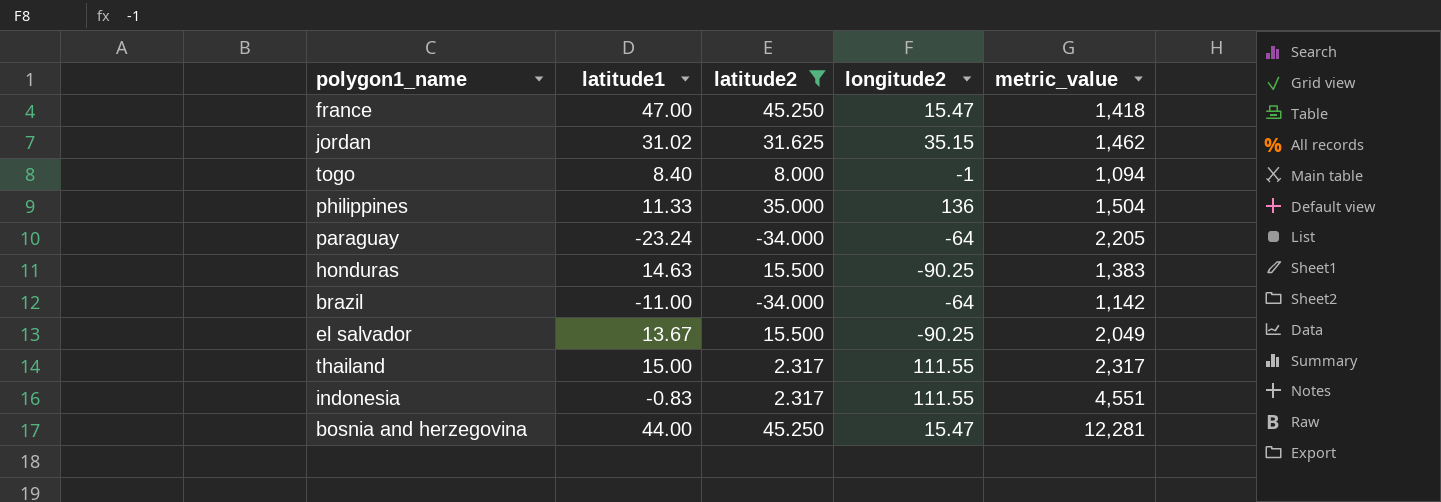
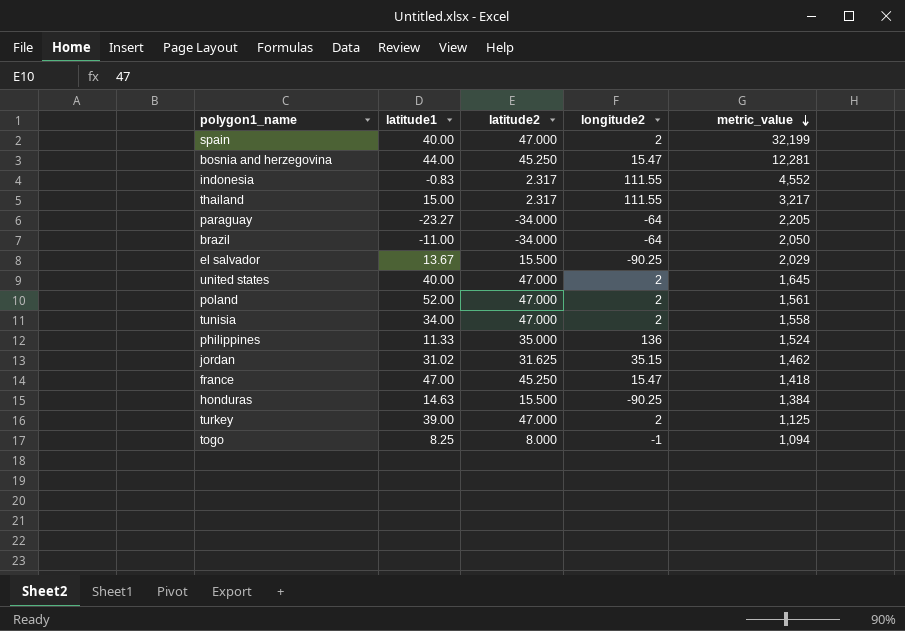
filter: latitude2 != 47.000 -> none
row order: none -> metric_value descending
indonesia | metric_value: 4,551 -> 4,552
thailand | metric_value: 2,317 -> 3,217
paraguay | latitude1: -23.24 -> -23.27
brazil | metric_value: 1,142 -> 2,050
el salvador | metric_value: 2,049 -> 2,029
philippines | metric_value: 1,504 -> 1,524
honduras | metric_value: 1,383 -> 1,384
togo | latitude1: 8.40 -> 8.25

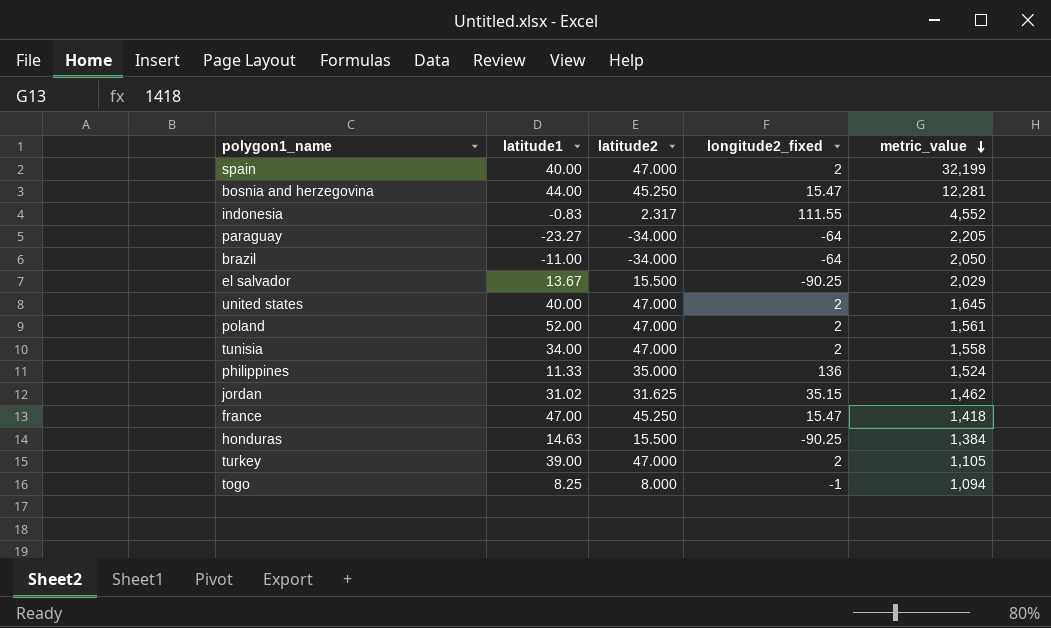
column name: longitude2 -> longitude2_fixed
row thailand: 15.00 | 2.317 | 111.55 | 3,217 -> none
turkey | metric_value: 1,125 -> 1,105

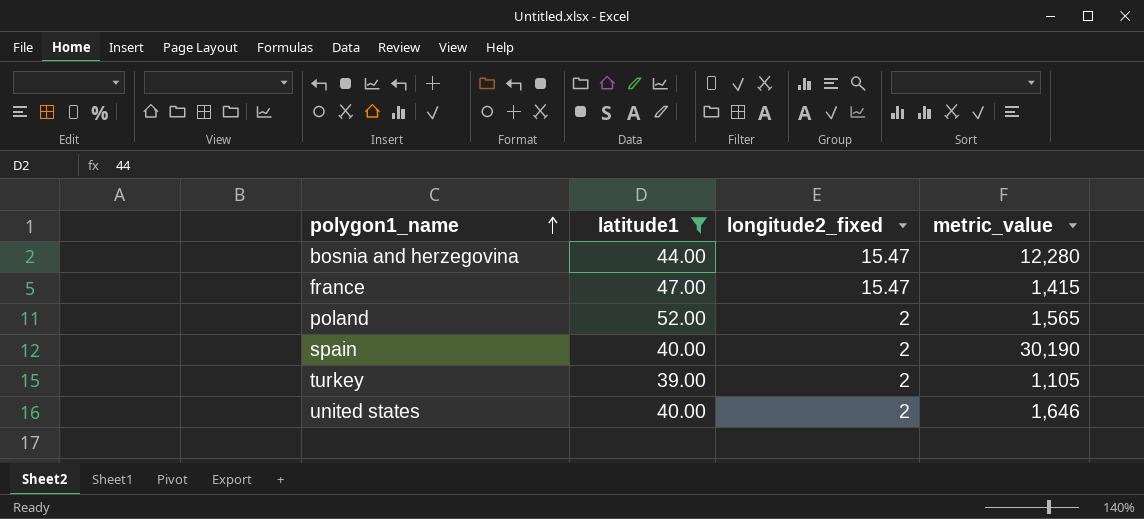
filter: none -> latitude1 >= 39.00
row order: metric_value descending -> polygon1_name ascending
column latitude2 | position: 3 -> none
bosnia and herzegovina | metric_value: 12,281 -> 12,280
france | metric_value: 1,418 -> 1,415
poland | metric_value: 1,561 -> 1,565
spain | metric_value: 32,199 -> 30,190
united states | metric_value: 1,645 -> 1,646

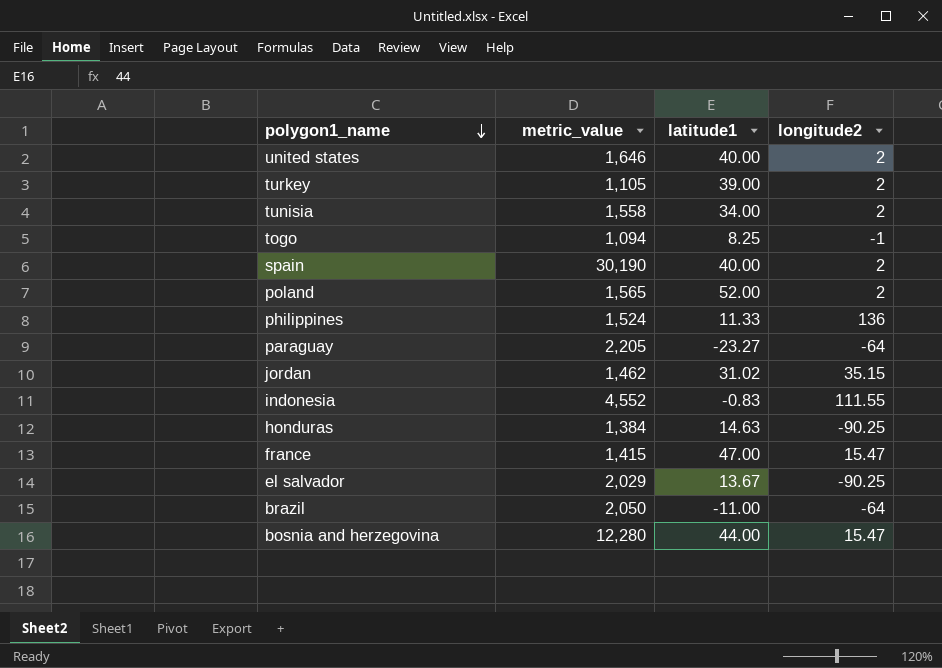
filter: latitude1 >= 39.00 -> none
row order: polygon1_name ascending -> polygon1_name descending
column metric_value | position: 4 -> 2
column name: longitude2_fixed -> longitude2

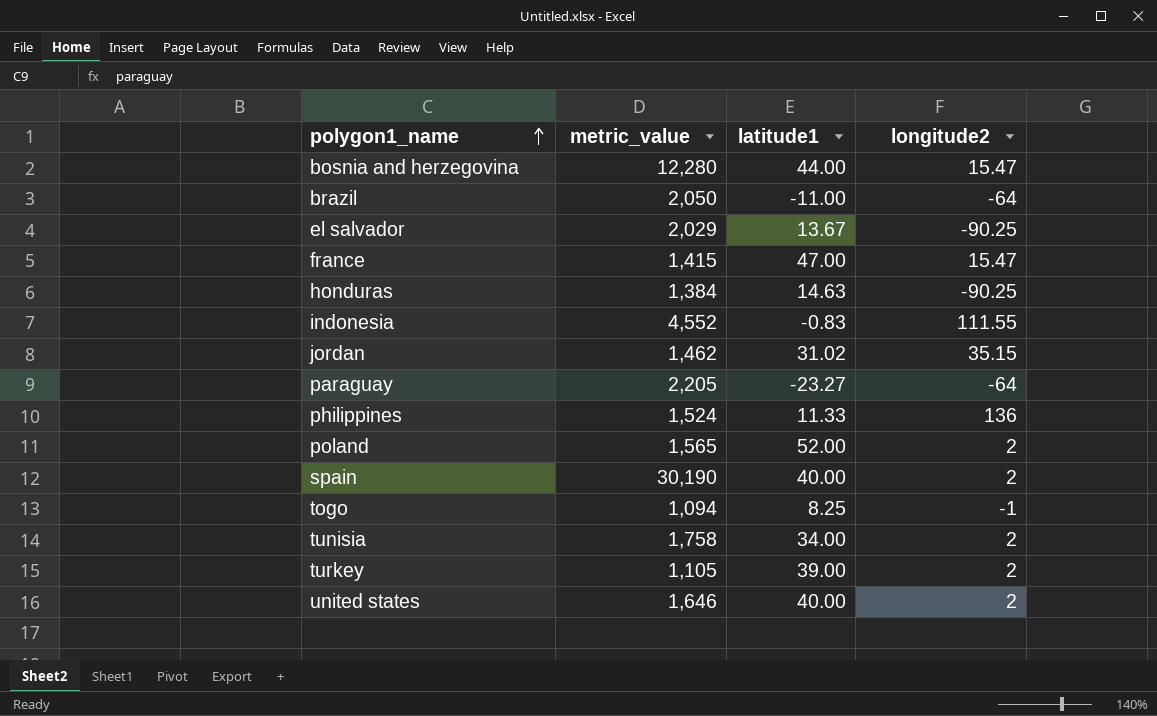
row order: polygon1_name descending -> polygon1_name ascending
tunisia | metric_value: 1,558 -> 1,758

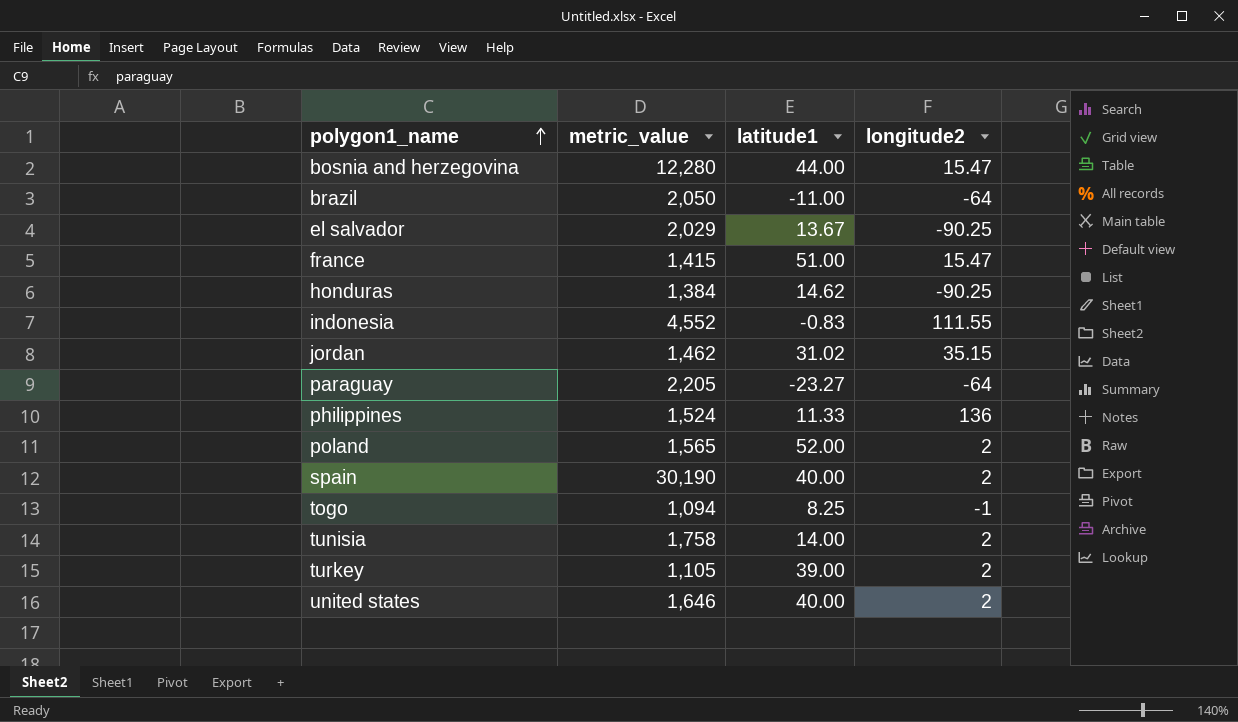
france | latitude1: 47.00 -> 51.00
honduras | latitude1: 14.63 -> 14.62
tunisia | latitude1: 34.00 -> 14.00

